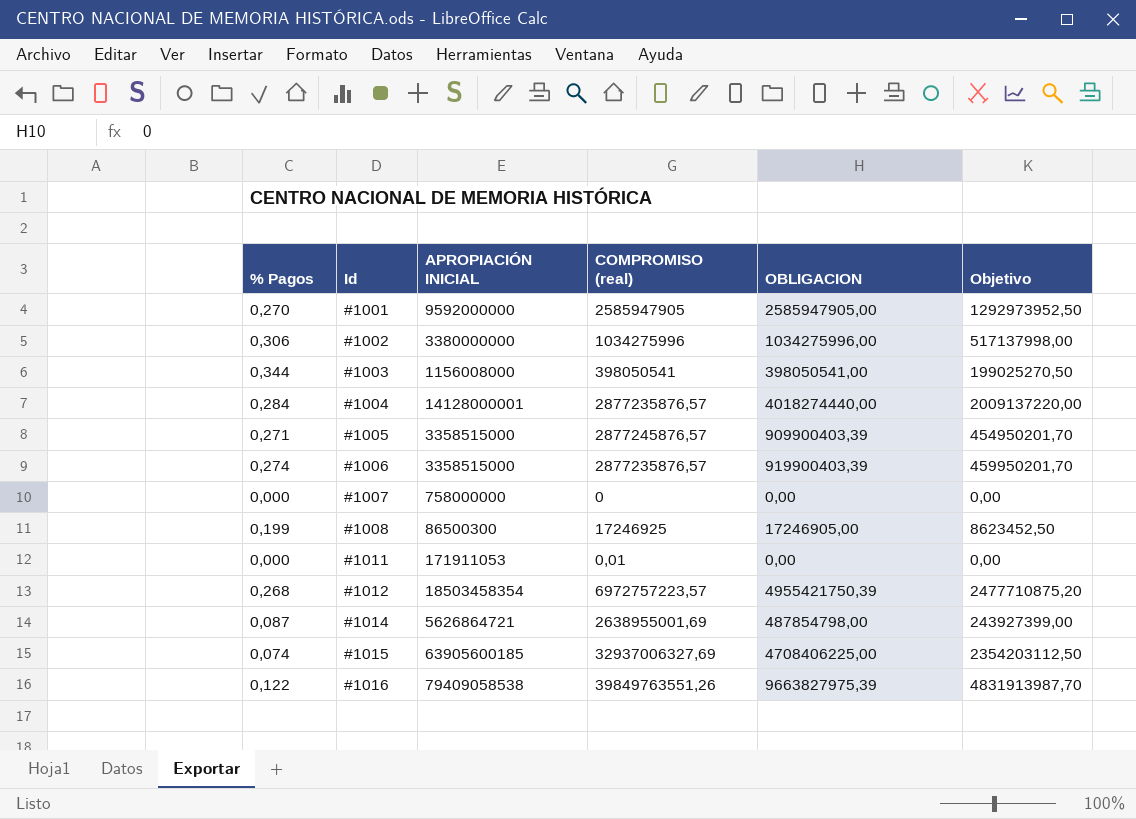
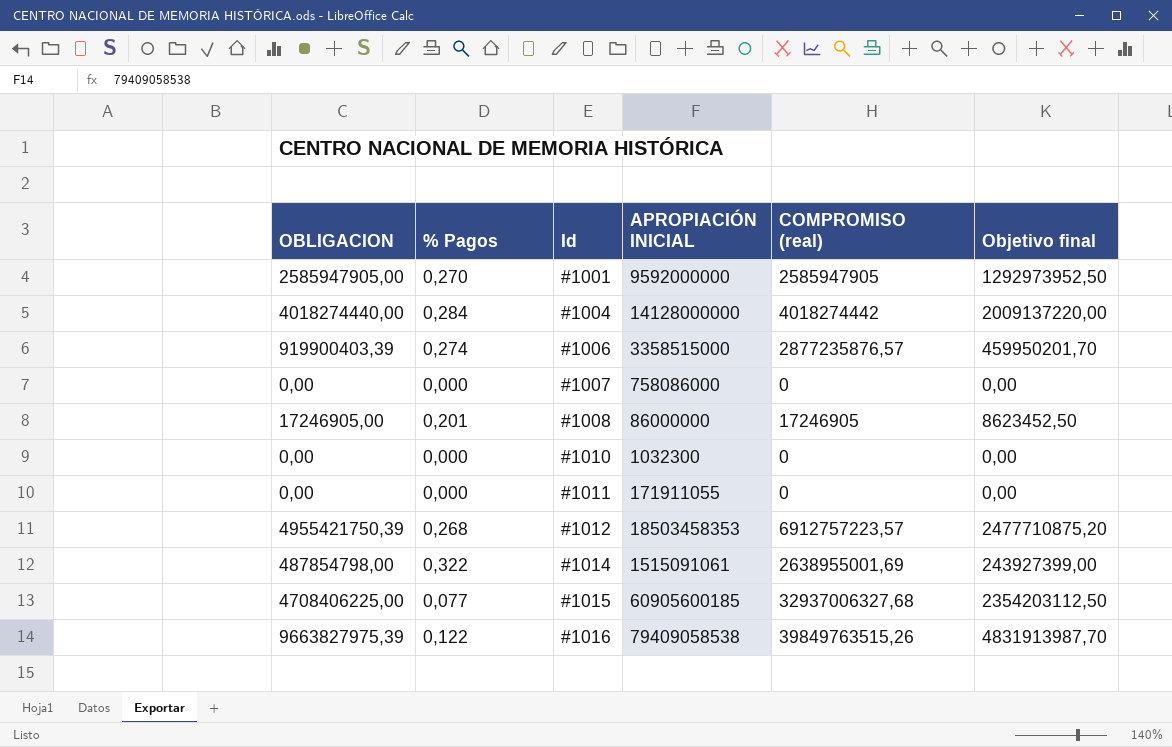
column OBLIGACION | position: 5 -> 1
column name: Objetivo -> Objetivo final
row #1002: 0,306 | 3380000000 | 1034275996 | 1034275996,00 | 517137998,00 -> none
row #1003: 0,344 | 1156008000 | 398050541 | 398050541,00 | 199025270,50 -> none
row #1005: 0,271 | 3358515000 | 2877245876,57 | 909900403,39 | 454950201,70 -> none
#1004 | APROPIACIÓN INICIAL: 14128000001 -> 14128000000
#1004 | COMPROMISO (real): 2877235876,57 -> 4018274442
#1007 | APROPIACIÓN INICIAL: 758000000 -> 758086000
#1008 | % Pagos: 0,199 -> 0,201
#1008 | APROPIACIÓN INICIAL: 86500300 -> 86000000
#1008 | COMPROMISO (real): 17246925 -> 17246905
row #1010: none -> 0,00 | 0,000 | 1032300 | 0 | 0,00
#1011 | APROPIACIÓN INICIAL: 171911053 -> 171911055
#1011 | COMPROMISO (real): 0,01 -> 0
#1012 | APROPIACIÓN INICIAL: 18503458354 -> 18503458353
#1012 | COMPROMISO (real): 6972757223,57 -> 6912757223,57
#1014 | % Pagos: 0,087 -> 0,322
#1014 | APROPIACIÓN INICIAL: 5626864721 -> 1515091061
#1015 | % Pagos: 0,074 -> 0,077
#1015 | APROPIACIÓN INICIAL: 63905600185 -> 60905600185
#1015 | COMPROMISO (real): 32937006327,69 -> 32937006327,68
#1016 | COMPROMISO (real): 39849763551,26 -> 39849763515,26

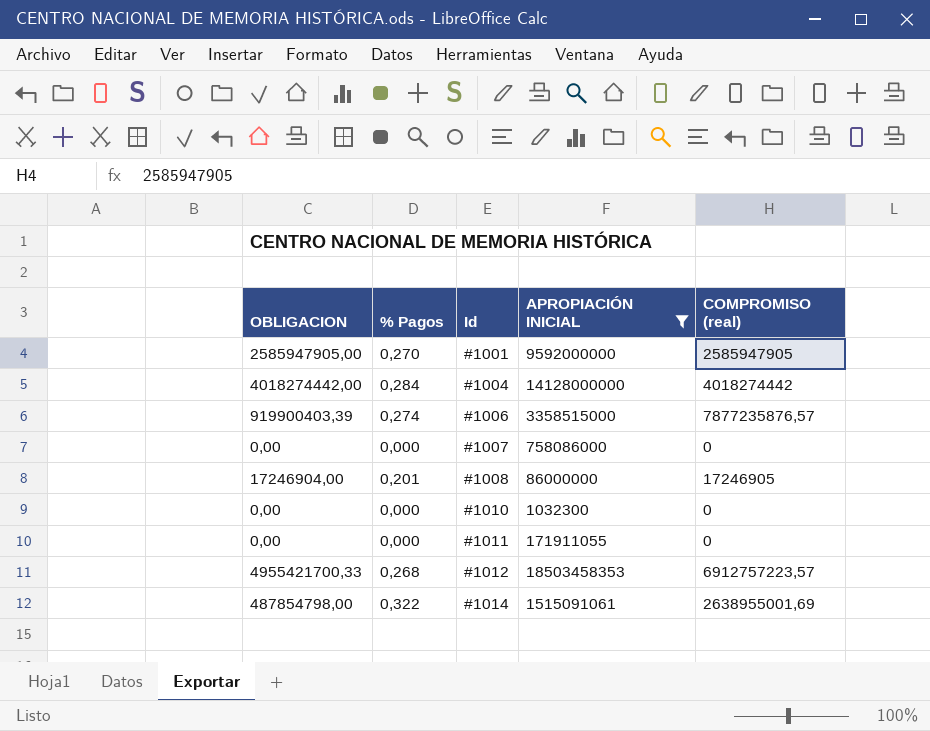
filter: none -> APROPIACIÓN INICIAL <= 18503458353
column Objetivo final | formula: [OBLIGACION] * 0,5 -> none
#1004 | OBLIGACION: 4018274440,00 -> 4018274442,00
#1006 | COMPROMISO (real): 2877235876,57 -> 7877235876,57
#1008 | OBLIGACION: 17246905,00 -> 17246904,00
#1012 | OBLIGACION: 4955421750,39 -> 4955421700,33

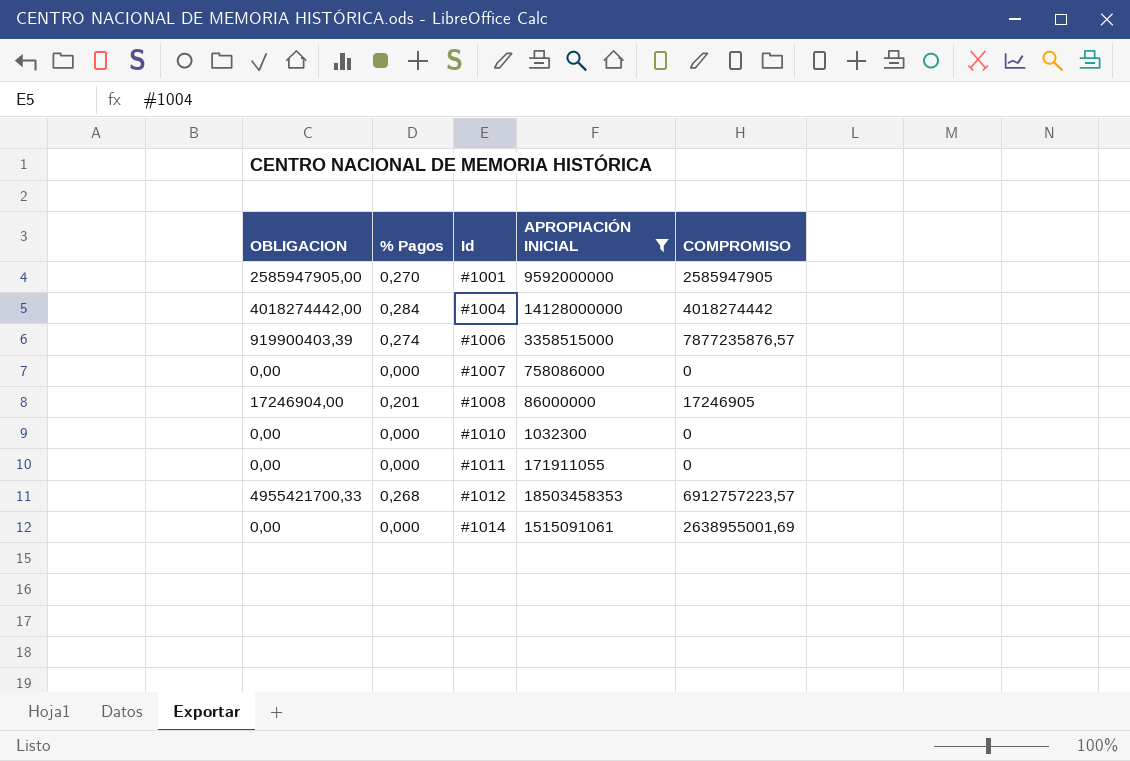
column name: COMPROMISO (real) -> COMPROMISO
#1014 | OBLIGACION: 487854798,00 -> 0,00
#1014 | % Pagos: 0,322 -> 0,000

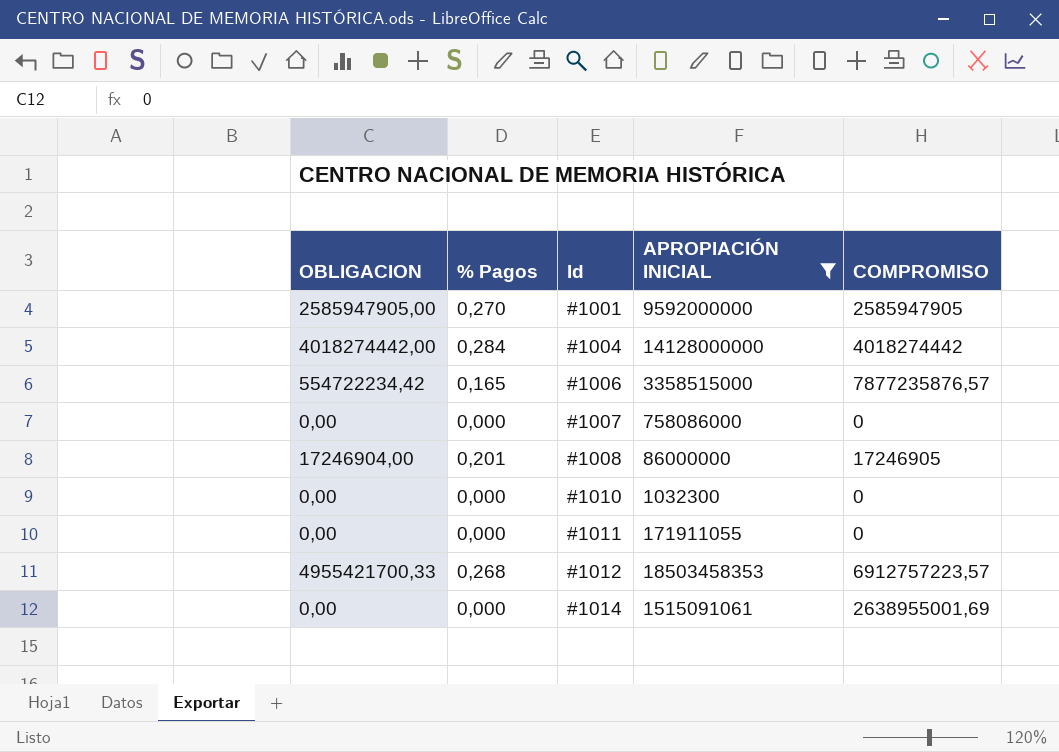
#1006 | OBLIGACION: 919900403,39 -> 554722234,42
#1006 | % Pagos: 0,274 -> 0,165

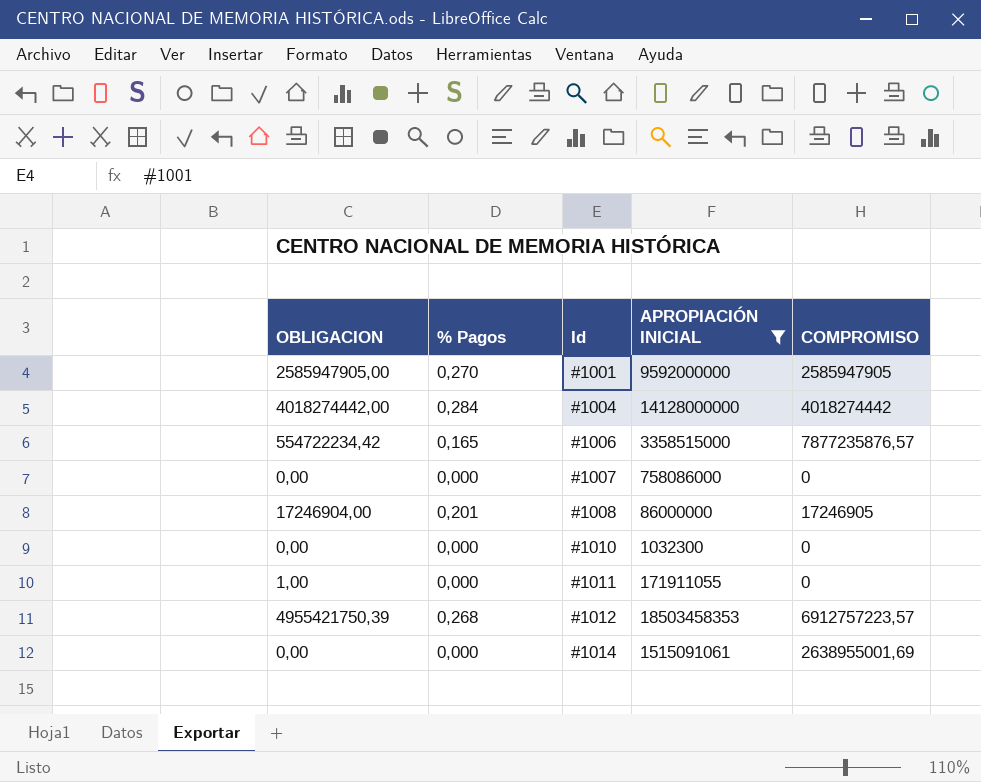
#1011 | OBLIGACION: 0,00 -> 1,00
#1012 | OBLIGACION: 4955421700,33 -> 4955421750,39

